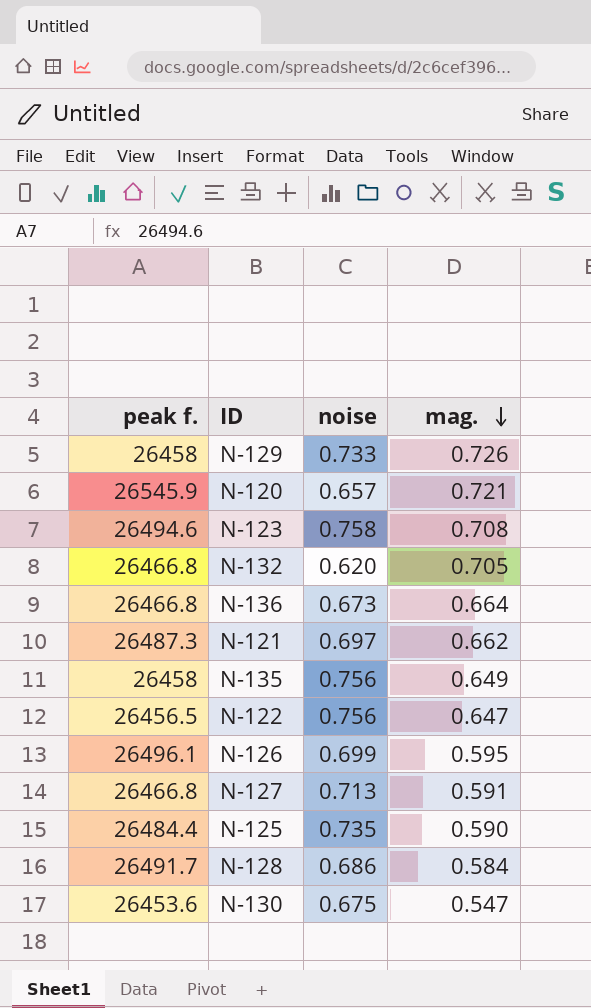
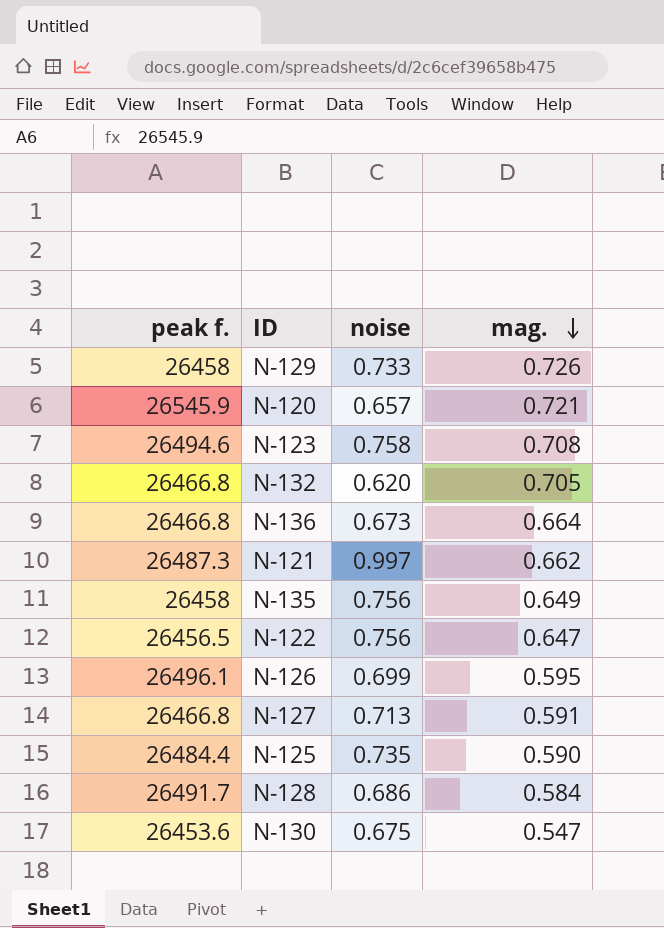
N-121 | noise: 0.697 -> 0.997

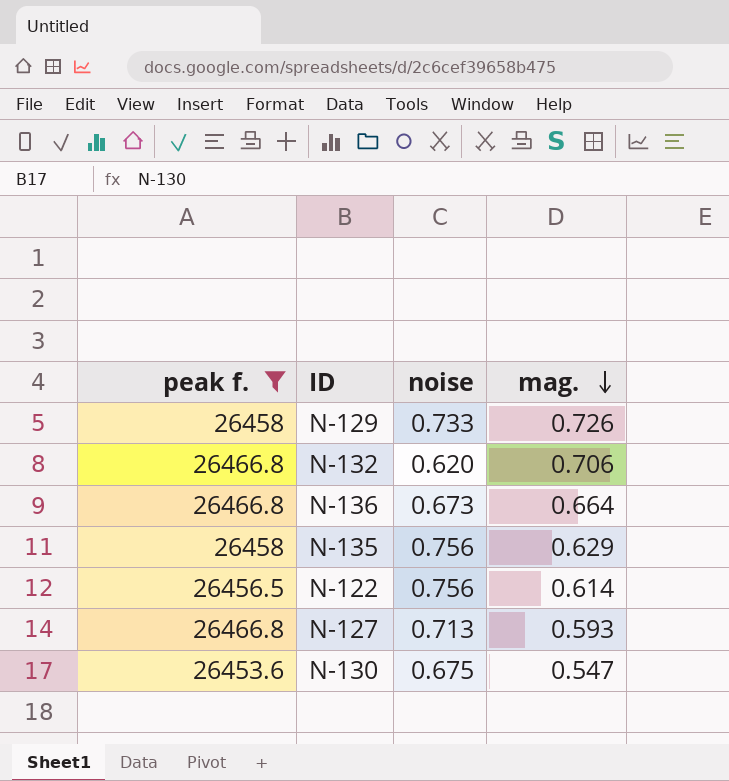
filter: none -> peak f. <= 26466.8
N-132 | mag.: 0.705 -> 0.706
N-135 | mag.: 0.649 -> 0.629
N-122 | mag.: 0.647 -> 0.614
N-127 | mag.: 0.591 -> 0.593

